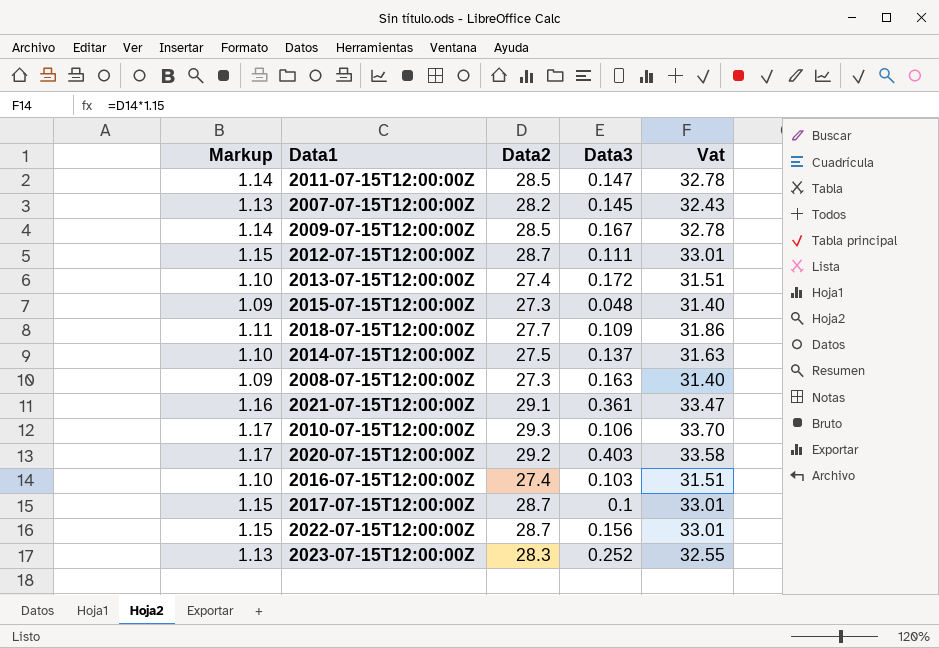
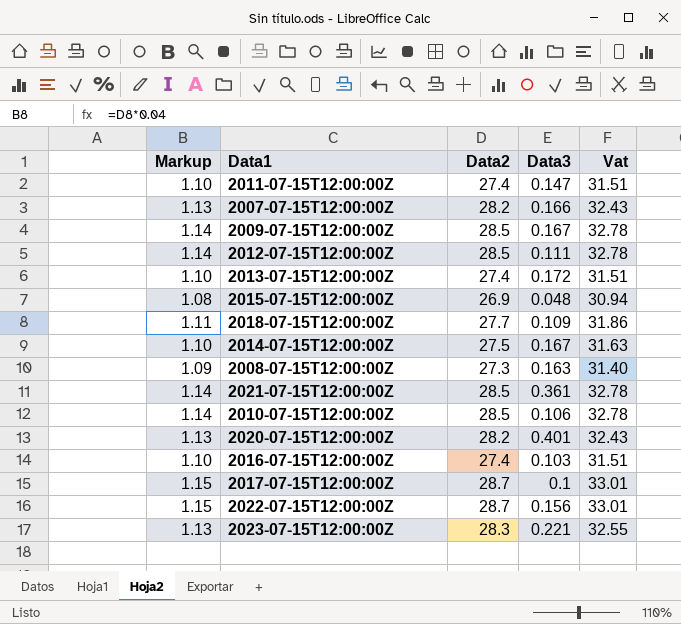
2011-07-15T12:00:00Z | Markup: 1.14 -> 1.10
2011-07-15T12:00:00Z | Data2: 28.5 -> 27.4
2011-07-15T12:00:00Z | Vat: 32.78 -> 31.51
2007-07-15T12:00:00Z | Data3: 0.145 -> 0.166
2012-07-15T12:00:00Z | Markup: 1.15 -> 1.14
2012-07-15T12:00:00Z | Data2: 28.7 -> 28.5
2012-07-15T12:00:00Z | Vat: 33.01 -> 32.78
2015-07-15T12:00:00Z | Markup: 1.09 -> 1.08
2015-07-15T12:00:00Z | Data2: 27.3 -> 26.9
2015-07-15T12:00:00Z | Vat: 31.40 -> 30.94
2014-07-15T12:00:00Z | Data3: 0.137 -> 0.167
2021-07-15T12:00:00Z | Markup: 1.16 -> 1.14
2021-07-15T12:00:00Z | Data2: 29.1 -> 28.5
2021-07-15T12:00:00Z | Vat: 33.47 -> 32.78
2010-07-15T12:00:00Z | Markup: 1.17 -> 1.14
2010-07-15T12:00:00Z | Data2: 29.3 -> 28.5
2010-07-15T12:00:00Z | Vat: 33.70 -> 32.78
2020-07-15T12:00:00Z | Markup: 1.17 -> 1.13
2020-07-15T12:00:00Z | Data2: 29.2 -> 28.2
2020-07-15T12:00:00Z | Data3: 0.403 -> 0.401
2020-07-15T12:00:00Z | Vat: 33.58 -> 32.43
2023-07-15T12:00:00Z | Data3: 0.252 -> 0.221

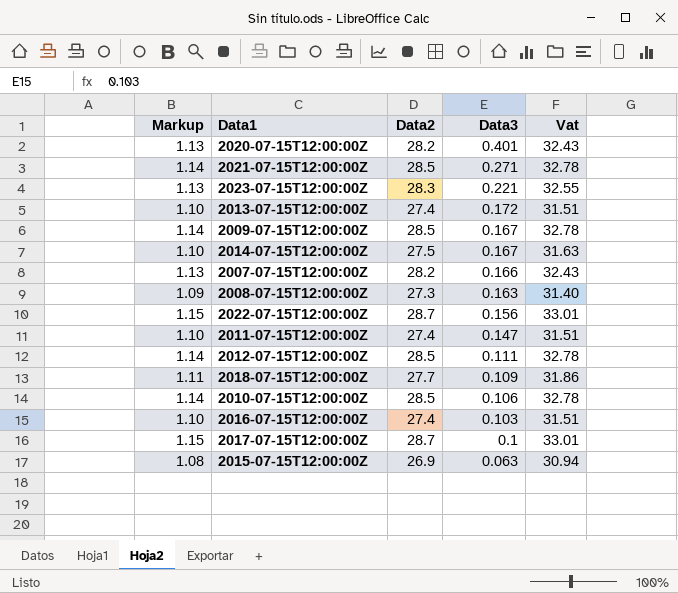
row order: none -> Data3 descending
2021-07-15T12:00:00Z | Data3: 0.361 -> 0.271
2015-07-15T12:00:00Z | Data3: 0.048 -> 0.063

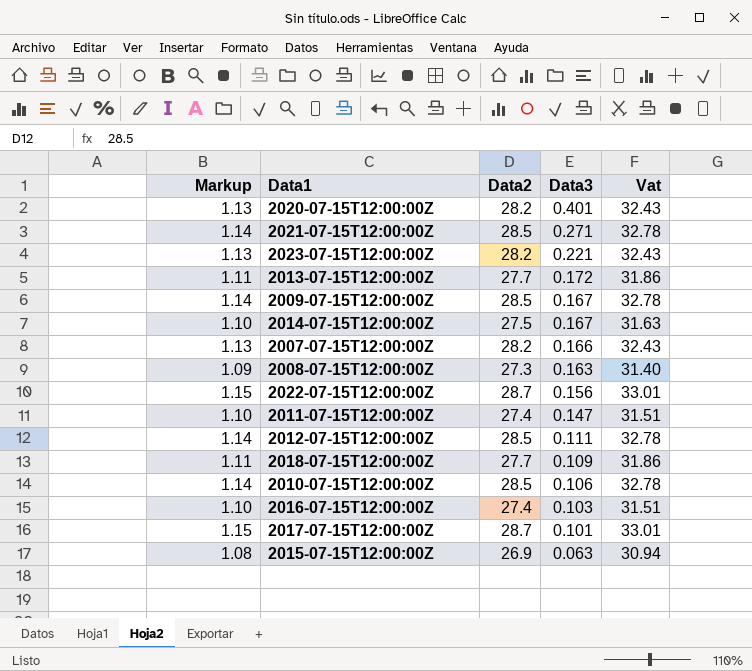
2023-07-15T12:00:00Z | Data2: 28.3 -> 28.2
2023-07-15T12:00:00Z | Vat: 32.55 -> 32.43
2013-07-15T12:00:00Z | Markup: 1.10 -> 1.11
2013-07-15T12:00:00Z | Data2: 27.4 -> 27.7
2013-07-15T12:00:00Z | Vat: 31.51 -> 31.86
2017-07-15T12:00:00Z | Data3: 0.1 -> 0.101

